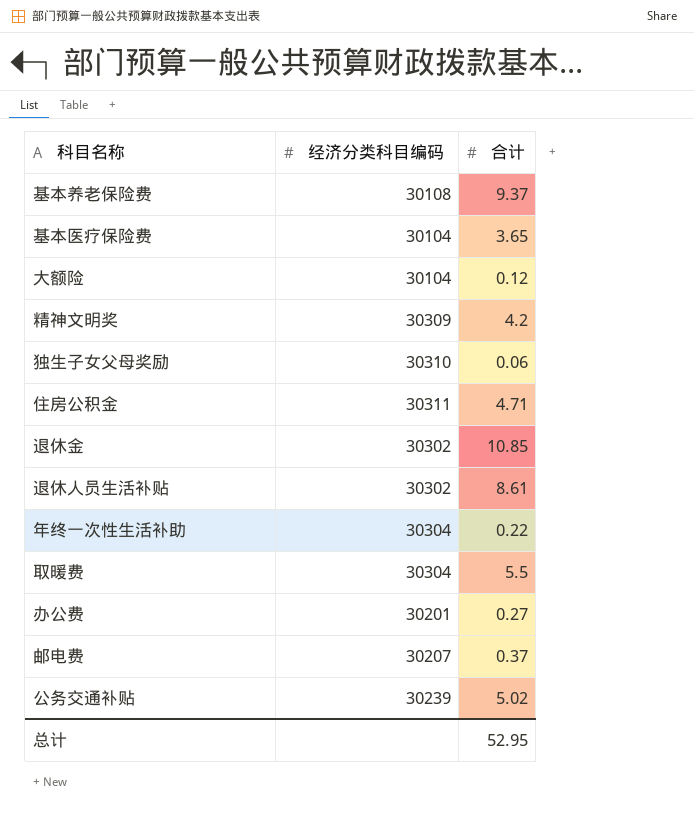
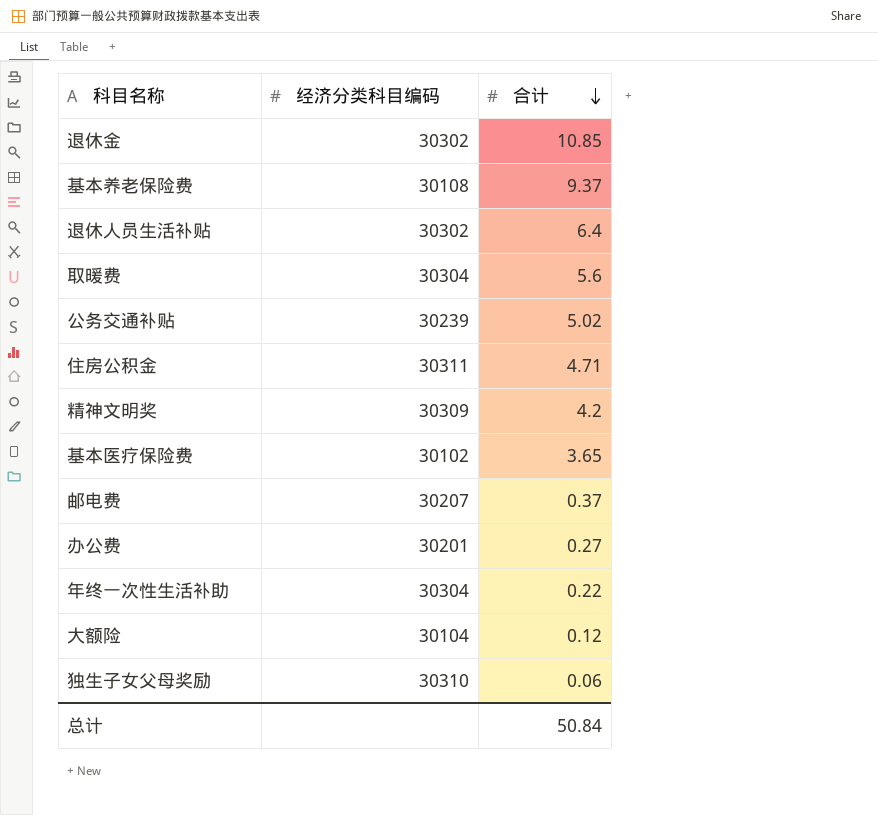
row order: none -> 合计 descending
退休人员生活补贴 | 合计: 8.61 -> 6.4
取暖费 | 合计: 5.5 -> 5.6
基本医疗保险费 | 经济分类科目编码: 30104 -> 30102
总计 | 合计: 52.95 -> 50.84

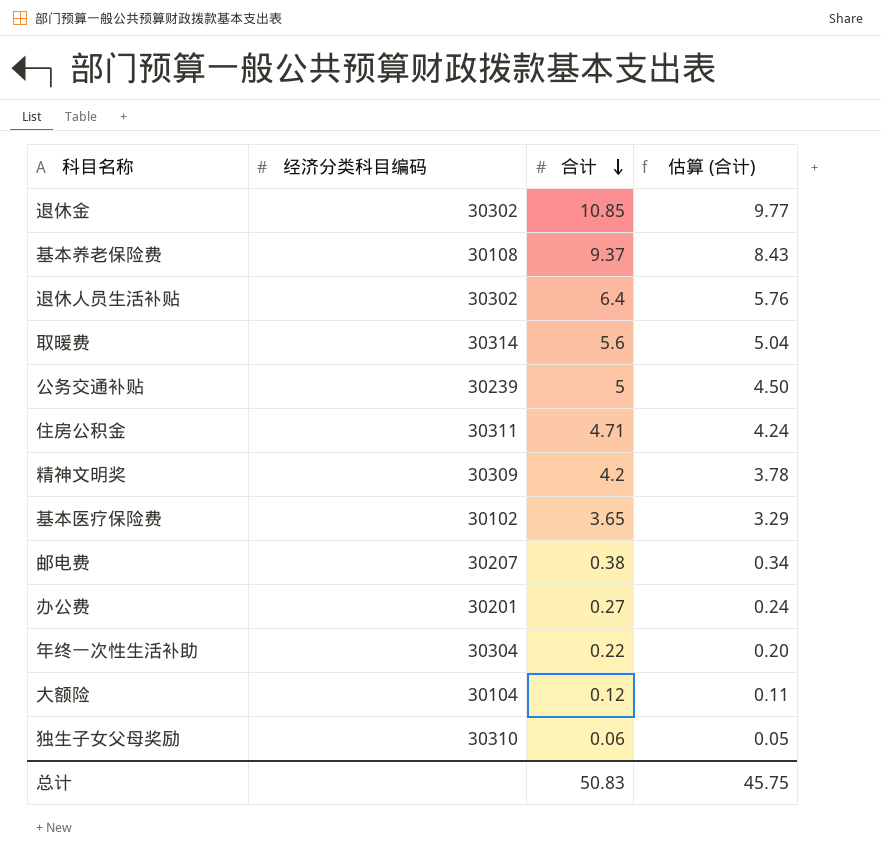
column 估算 (合计) | formula: none -> [合计] * 0.9
取暖费 | 经济分类科目编码: 30304 -> 30314
公务交通补贴 | 合计: 5.02 -> 5
邮电费 | 合计: 0.37 -> 0.38
总计 | 合计: 50.84 -> 50.83

